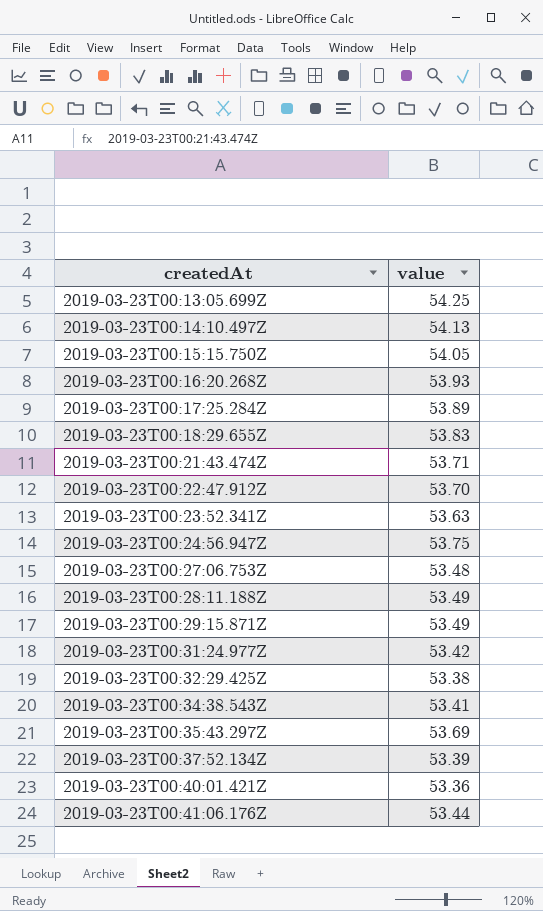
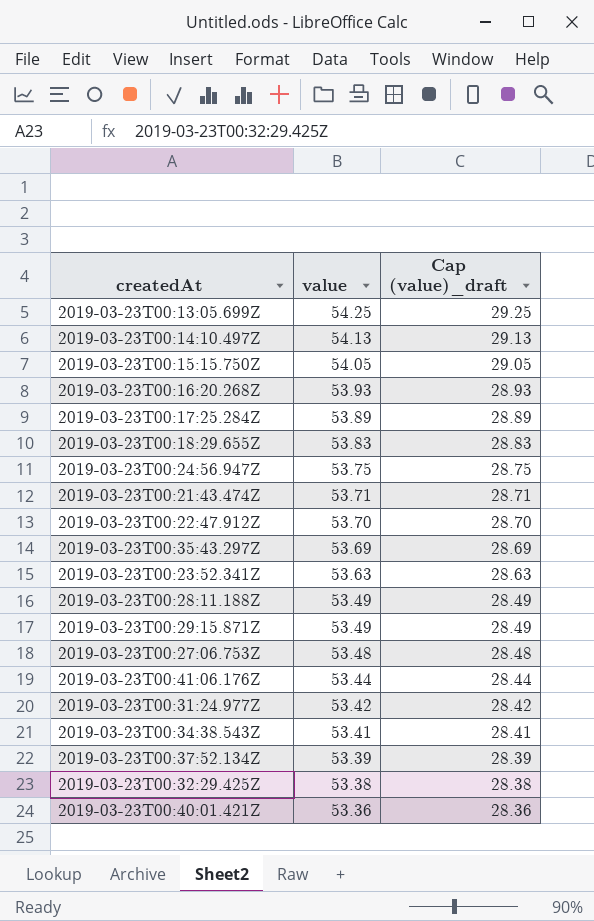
row order: createdAt ascending -> value descending
column Cap (value)_draft | formula: none -> [value] - 25

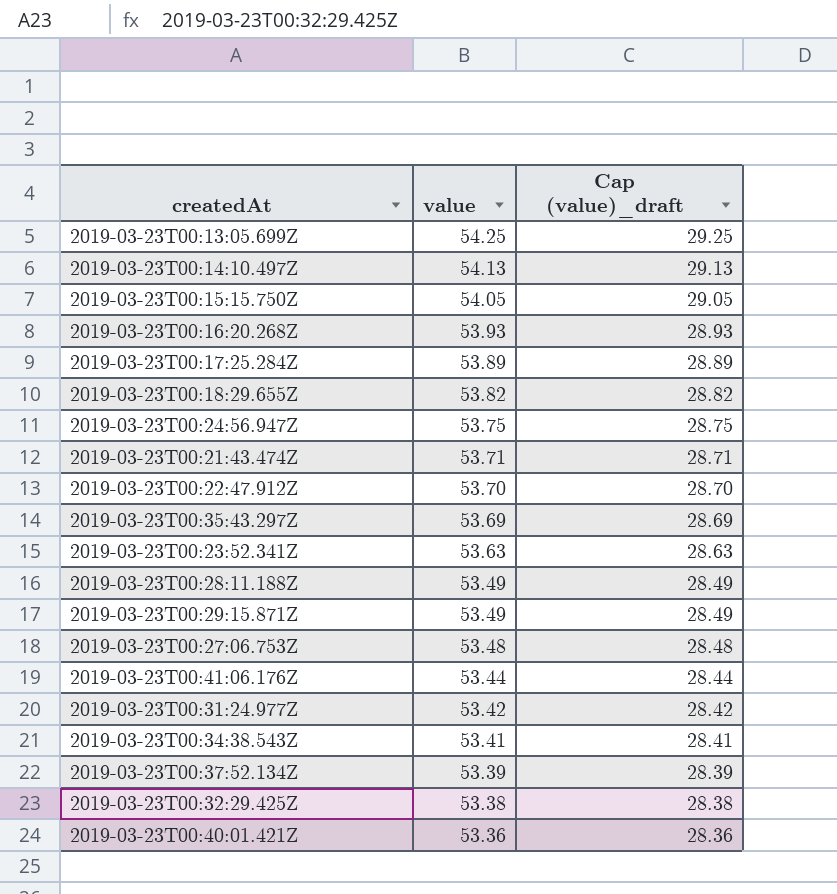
2019-03-23T00:18:29.655Z | value: 53.83 -> 53.82
2019-03-23T00:18:29.655Z | Cap (value)_draft: 28.83 -> 28.82

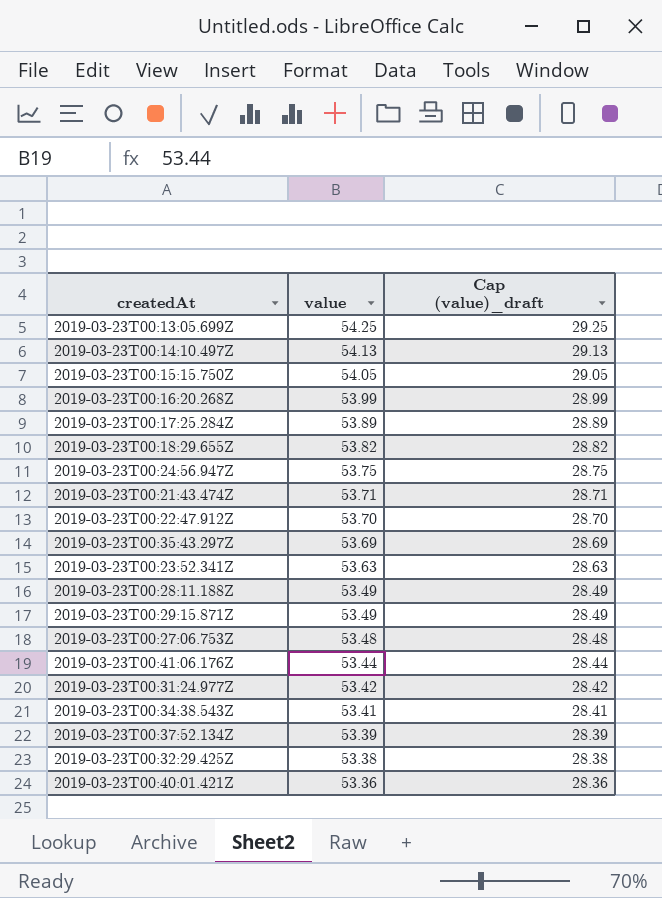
2019-03-23T00:16:20.268Z | value: 53.93 -> 53.99
2019-03-23T00:16:20.268Z | Cap (value)_draft: 28.93 -> 28.99

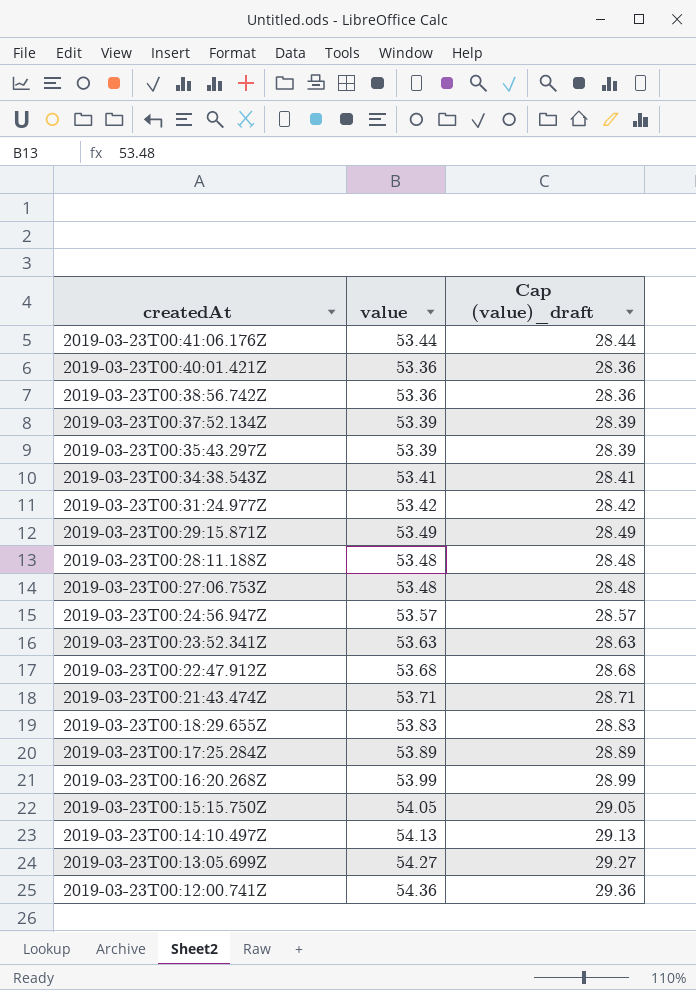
row order: value descending -> createdAt descending
row 2019-03-23T00:32:29.425Z: 53.38 | 28.38 -> none
row 2019-03-23T00:38:56.742Z: none -> 53.36 | 28.36
2019-03-23T00:35:43.297Z | value: 53.69 -> 53.39
2019-03-23T00:35:43.297Z | Cap (value)_draft: 28.69 -> 28.39
2019-03-23T00:28:11.188Z | value: 53.49 -> 53.48
2019-03-23T00:28:11.188Z | Cap (value)_draft: 28.49 -> 28.48
2019-03-23T00:24:56.947Z | value: 53.75 -> 53.57
2019-03-23T00:24:56.947Z | Cap (value)_draft: 28.75 -> 28.57
2019-03-23T00:22:47.912Z | value: 53.70 -> 53.68
2019-03-23T00:22:47.912Z | Cap (value)_draft: 28.70 -> 28.68
2019-03-23T00:18:29.655Z | value: 53.82 -> 53.83
2019-03-23T00:18:29.655Z | Cap (value)_draft: 28.82 -> 28.83
2019-03-23T00:13:05.699Z | value: 54.25 -> 54.27
2019-03-23T00:13:05.699Z | Cap (value)_draft: 29.25 -> 29.27
row 2019-03-23T00:12:00.741Z: none -> 54.36 | 29.36

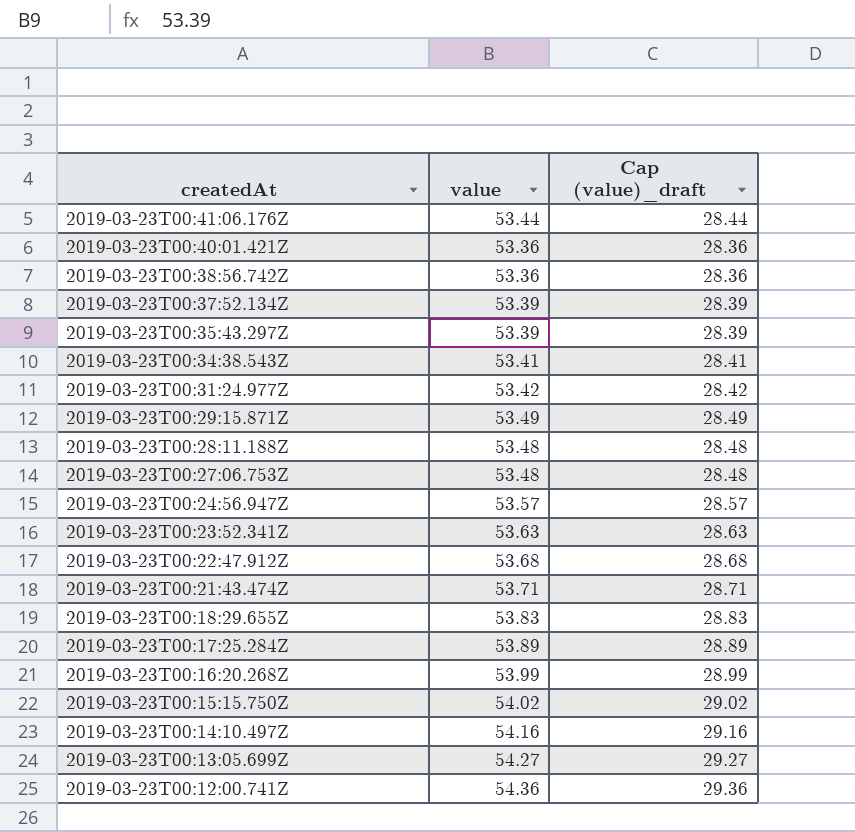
2019-03-23T00:15:15.750Z | value: 54.05 -> 54.02
2019-03-23T00:15:15.750Z | Cap (value)_draft: 29.05 -> 29.02
2019-03-23T00:14:10.497Z | value: 54.13 -> 54.16
2019-03-23T00:14:10.497Z | Cap (value)_draft: 29.13 -> 29.16

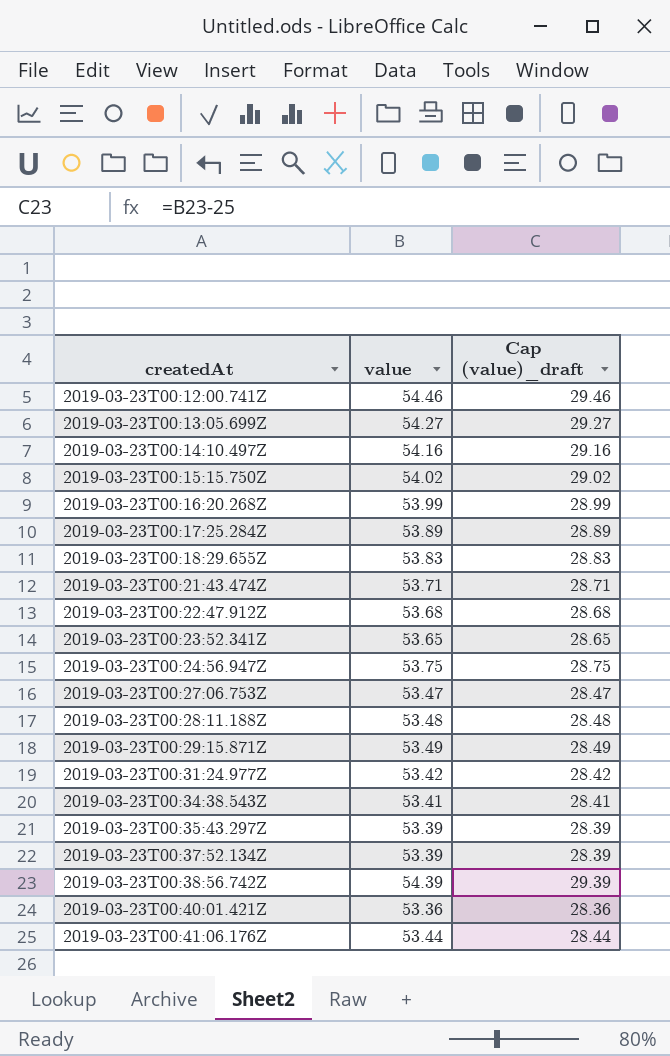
row order: createdAt descending -> createdAt ascending
2019-03-23T00:12:00.741Z | value: 54.36 -> 54.46
2019-03-23T00:12:00.741Z | Cap (value)_draft: 29.36 -> 29.46
2019-03-23T00:23:52.341Z | value: 53.63 -> 53.65
2019-03-23T00:23:52.341Z | Cap (value)_draft: 28.63 -> 28.65
2019-03-23T00:24:56.947Z | value: 53.57 -> 53.75
2019-03-23T00:24:56.947Z | Cap (value)_draft: 28.57 -> 28.75
2019-03-23T00:27:06.753Z | value: 53.48 -> 53.47
2019-03-23T00:27:06.753Z | Cap (value)_draft: 28.48 -> 28.47
2019-03-23T00:38:56.742Z | value: 53.36 -> 54.39
2019-03-23T00:38:56.742Z | Cap (value)_draft: 28.36 -> 29.39

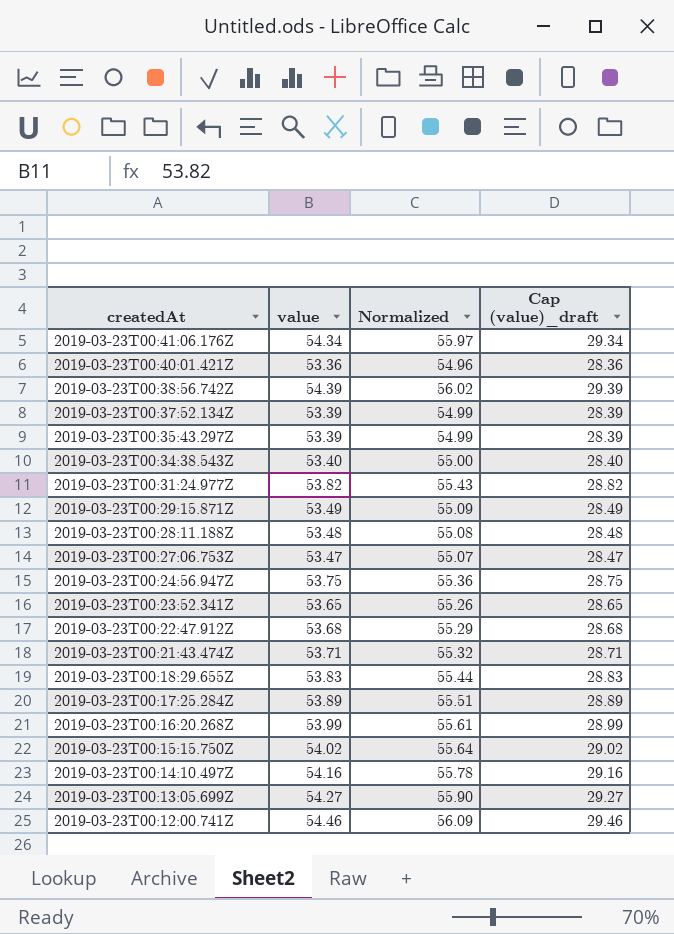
row order: createdAt ascending -> createdAt descending
column Normalized | formula: none -> [value] * 1.03
2019-03-23T00:41:06.176Z | value: 53.44 -> 54.34
2019-03-23T00:41:06.176Z | Cap (value)_draft: 28.44 -> 29.34
2019-03-23T00:34:38.543Z | value: 53.41 -> 53.40
2019-03-23T00:34:38.543Z | Cap (value)_draft: 28.41 -> 28.40
2019-03-23T00:31:24.977Z | value: 53.42 -> 53.82
2019-03-23T00:31:24.977Z | Cap (value)_draft: 28.42 -> 28.82

